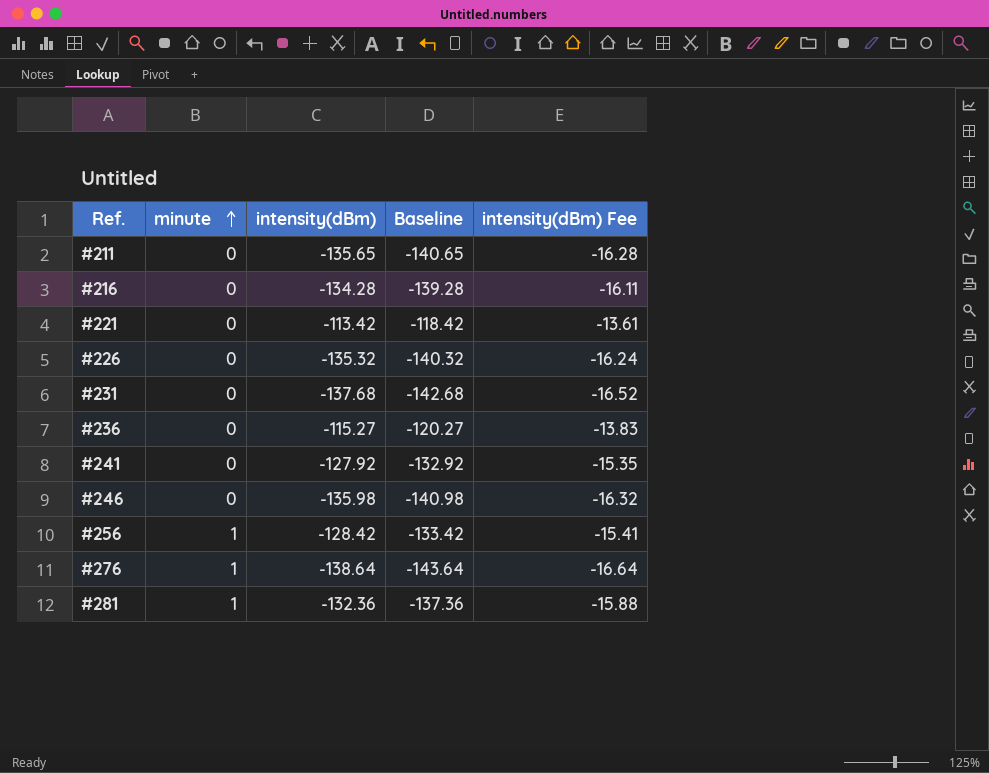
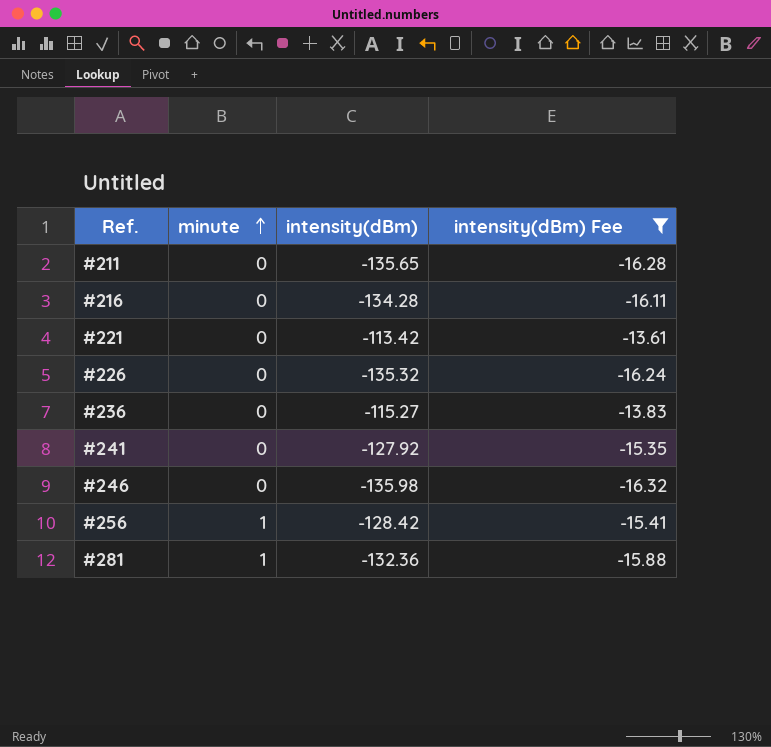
filter: none -> intensity(dBm) Fee >= -16.32
column Baseline | formula: [intensity(dBm)] - 5 -> none

